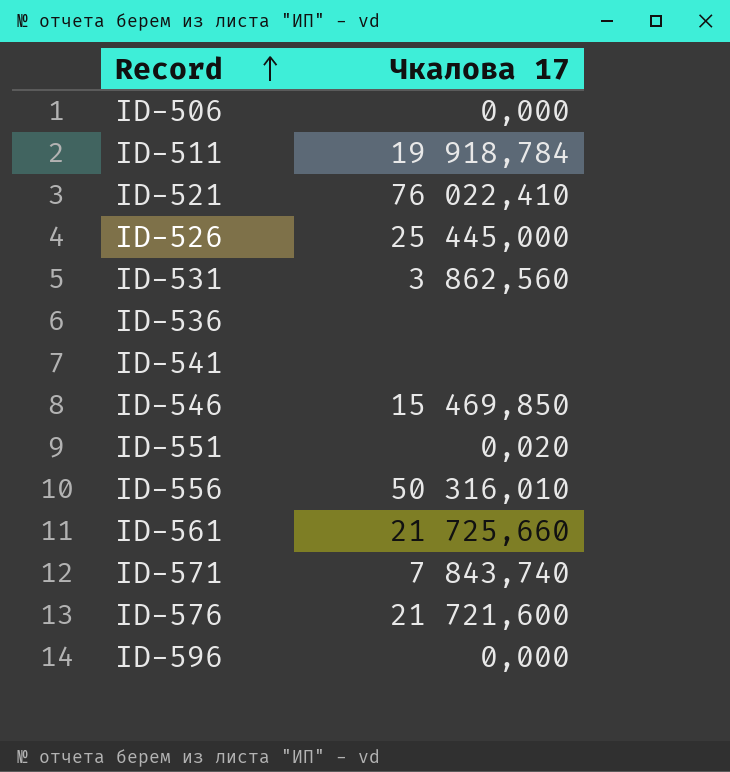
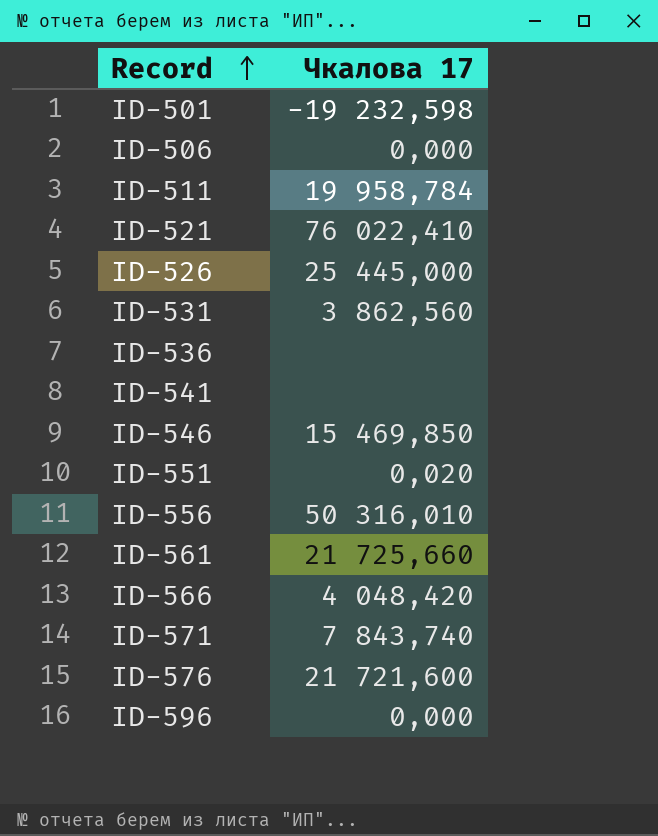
row ID-501: none -> -19 232,598
ID-511 | Чкалова 17: 19 918,784 -> 19 958,784
row ID-566: none -> 4 048,420

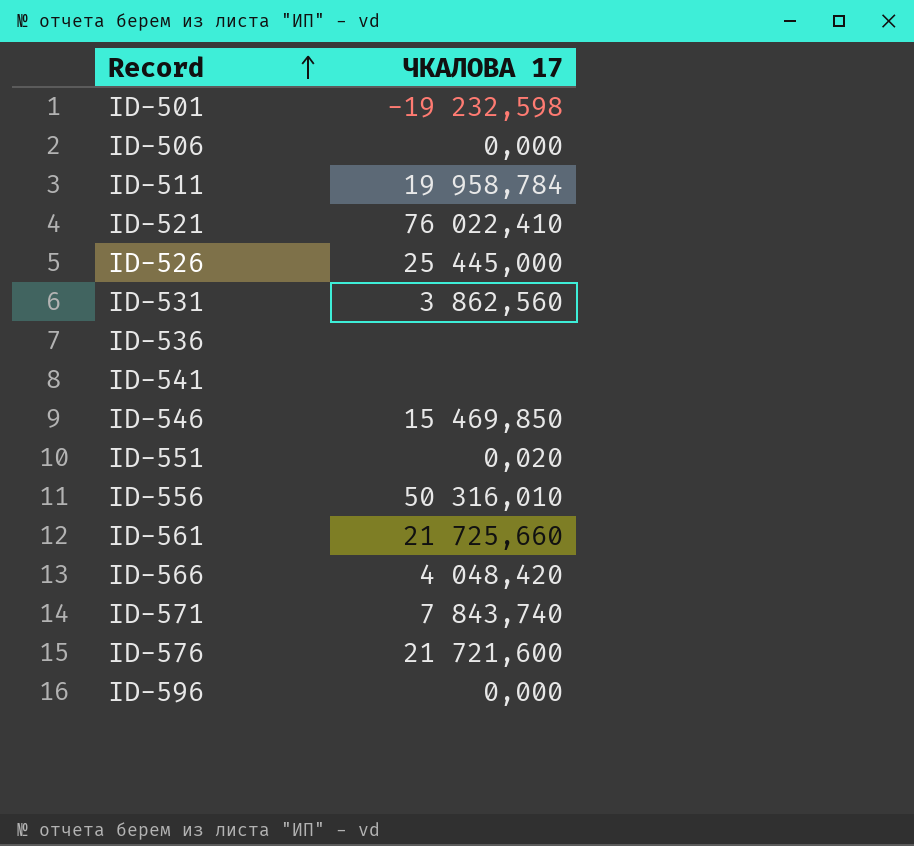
column name: Чкалова 17 -> ЧКАЛОВА 17

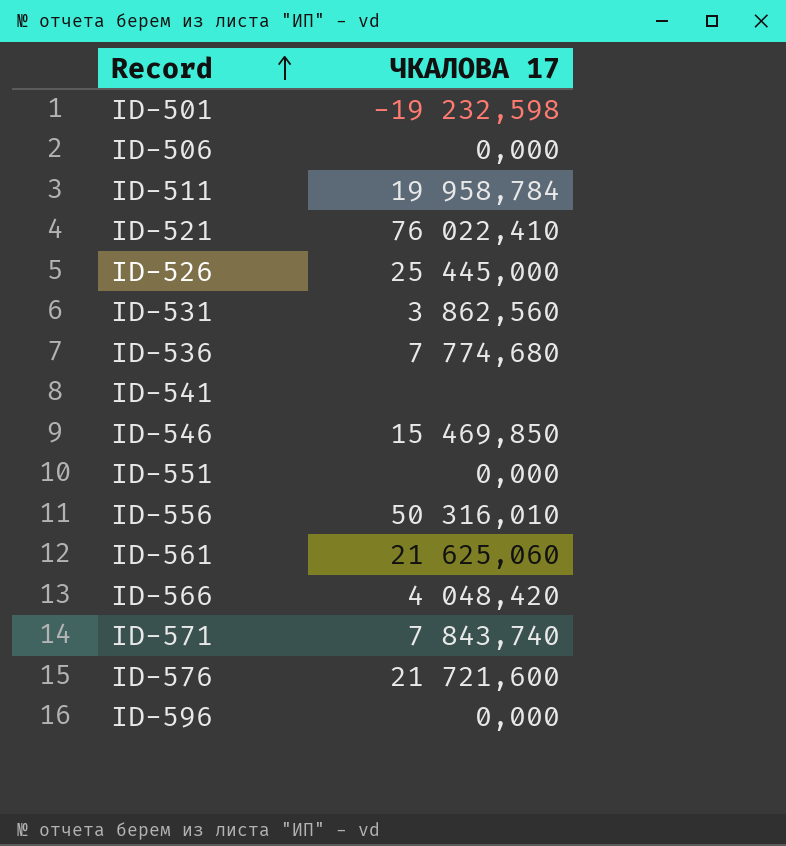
ID-536 | ЧКАЛОВА 17: none -> 7 774,680
ID-551 | ЧКАЛОВА 17: 0,020 -> 0,000
ID-561 | ЧКАЛОВА 17: 21 725,660 -> 21 625,060

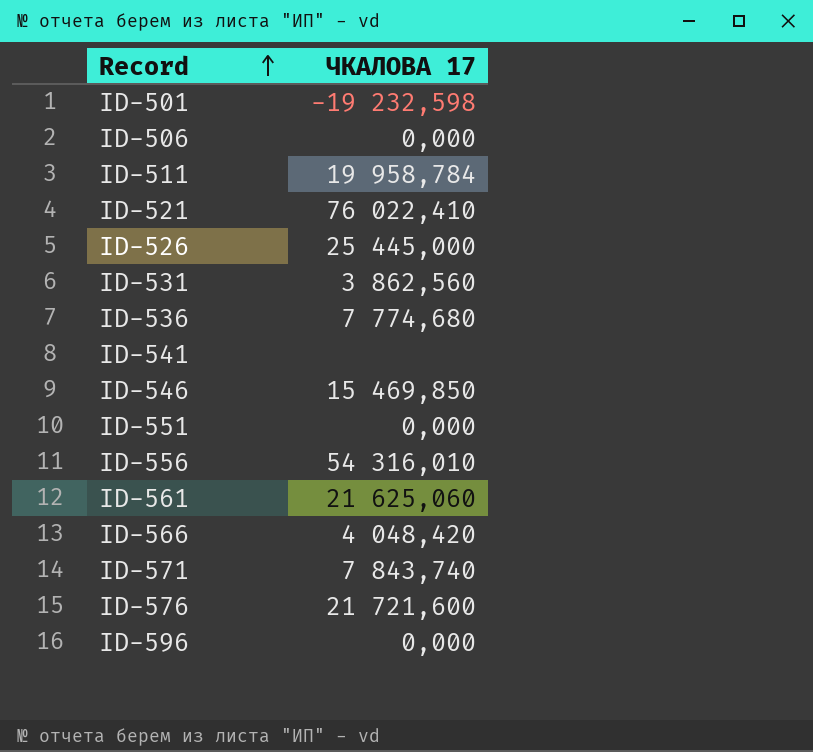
ID-556 | ЧКАЛОВА 17: 50 316,010 -> 54 316,010

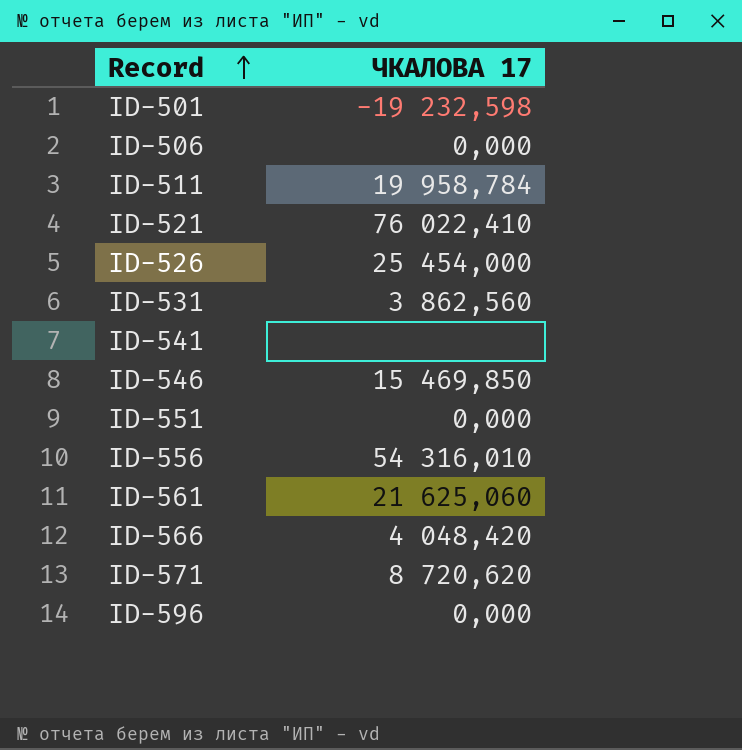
row ID-536: 7 774,680 -> none
row ID-576: 21 721,600 -> none
ID-526 | ЧКАЛОВА 17: 25 445,000 -> 25 454,000
ID-571 | ЧКАЛОВА 17: 7 843,740 -> 8 720,620

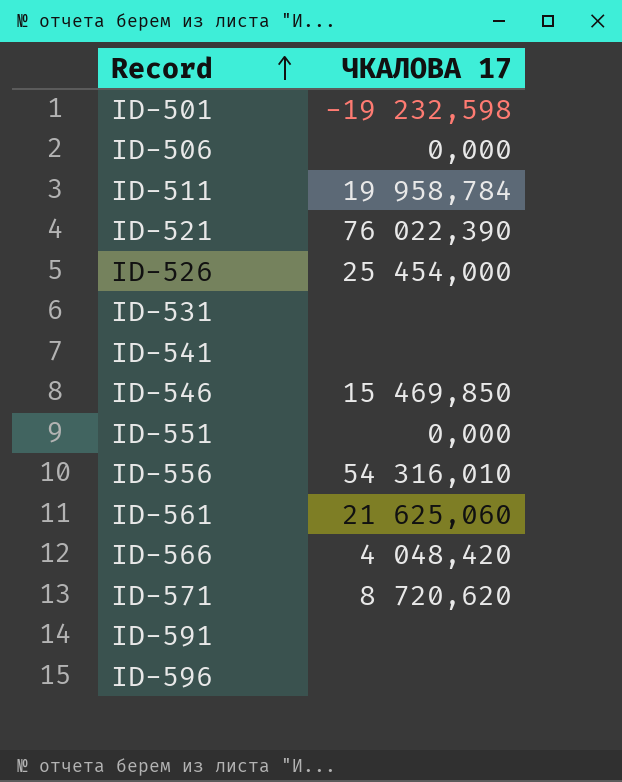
ID-521 | ЧКАЛОВА 17: 76 022,410 -> 76 022,390
ID-531 | ЧКАЛОВА 17: 3 862,560 -> none
row ID-591: none -> none
ID-596 | ЧКАЛОВА 17: 0,000 -> none

